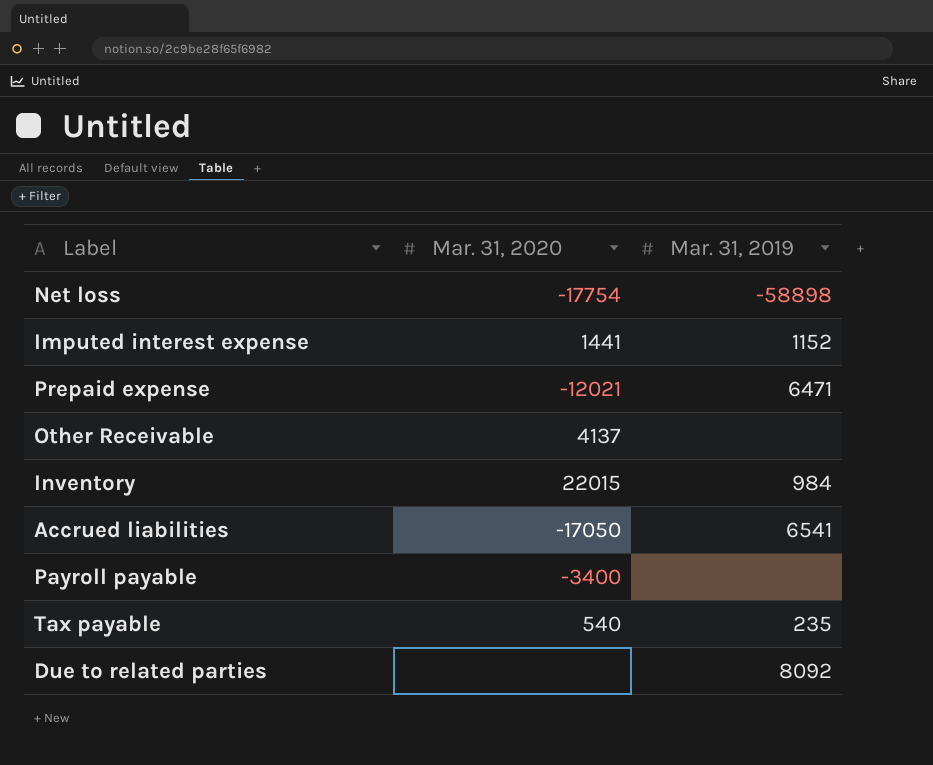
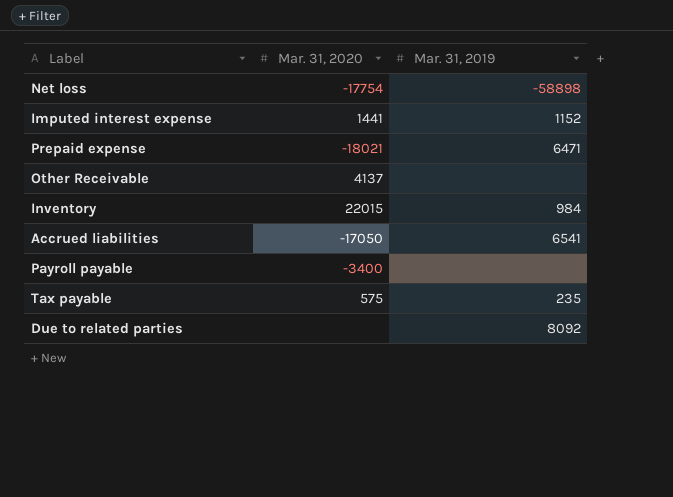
Prepaid expense | Mar. 31, 2020: -12021 -> -18021
Tax payable | Mar. 31, 2020: 540 -> 575

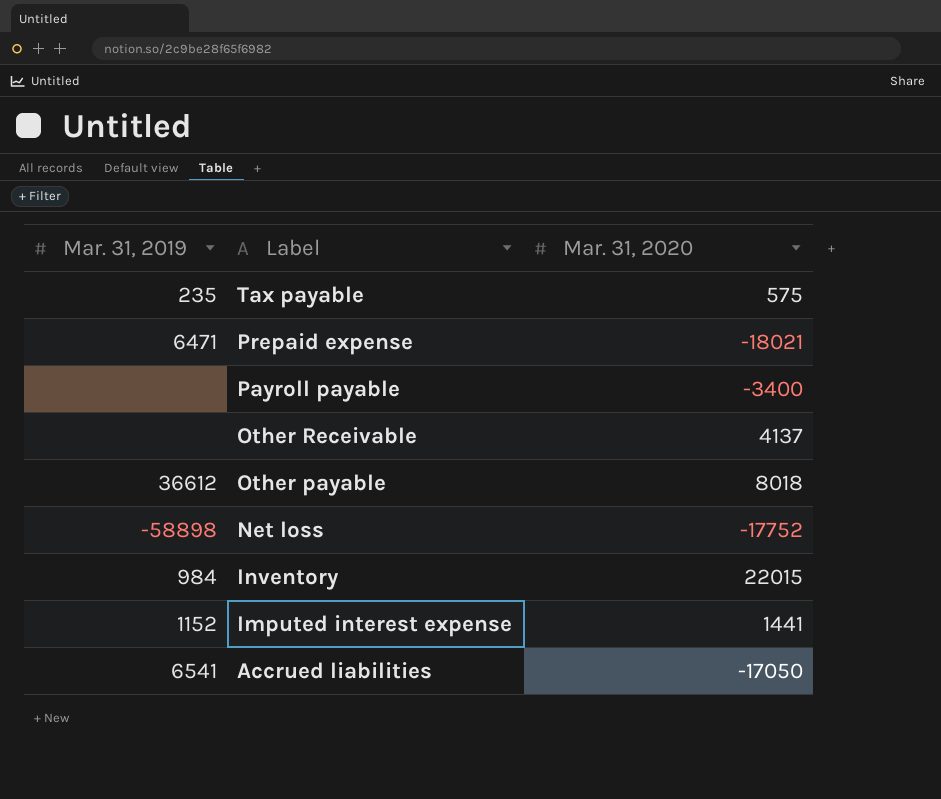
row order: none -> Label descending
column Mar. 31, 2019 | position: 3 -> 1
row Due to related parties: none | 8092 -> none
row Other payable: none -> 36612 | 8018
Net loss | Mar. 31, 2020: -17754 -> -17752

